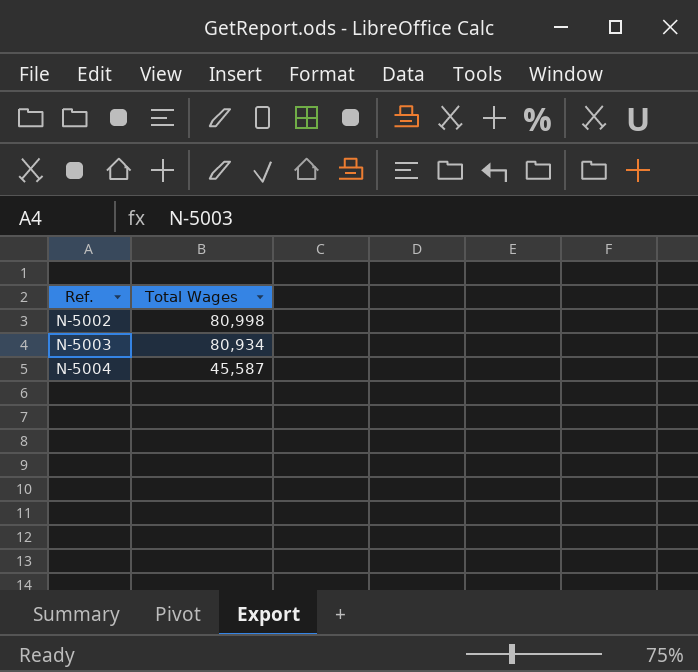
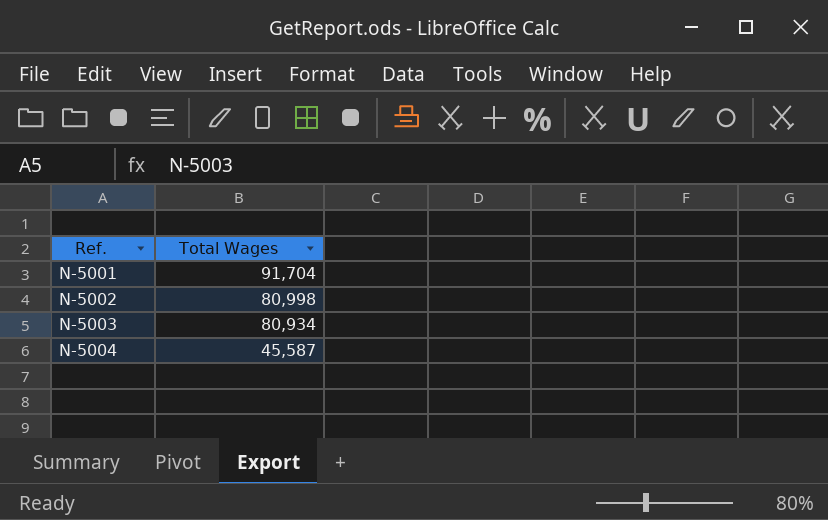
row N-5001: none -> 91,704

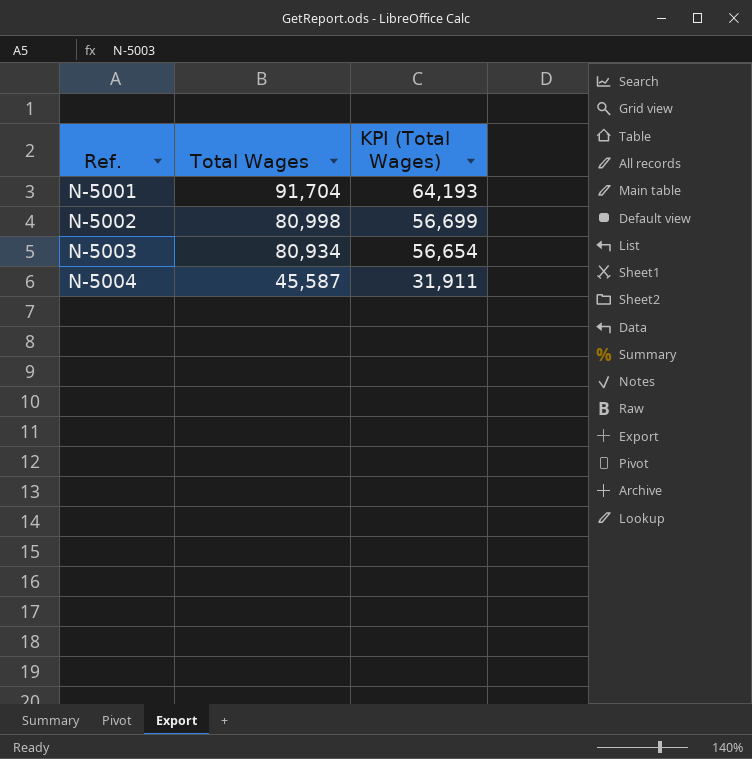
column KPI (Total Wages) | formula: none -> [Total Wages] * 0.7

